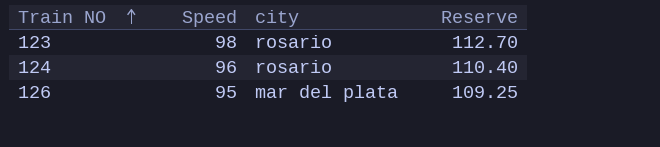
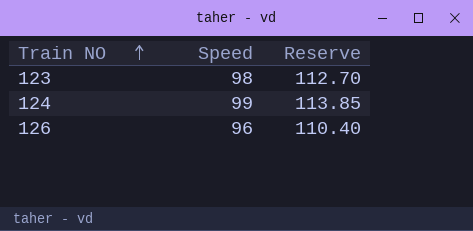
column city | position: 3 -> none
124 | Speed: 96 -> 99
124 | Reserve: 110.40 -> 113.85
126 | Speed: 95 -> 96
126 | Reserve: 109.25 -> 110.40

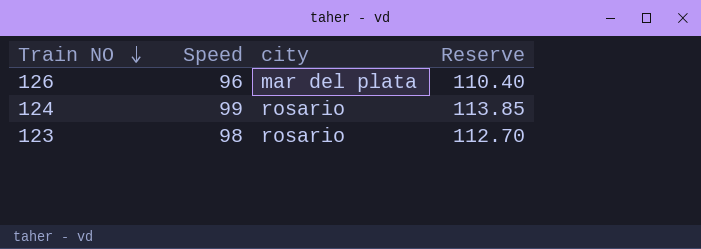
row order: Train NO ascending -> Train NO descending
column city | position: none -> 3

